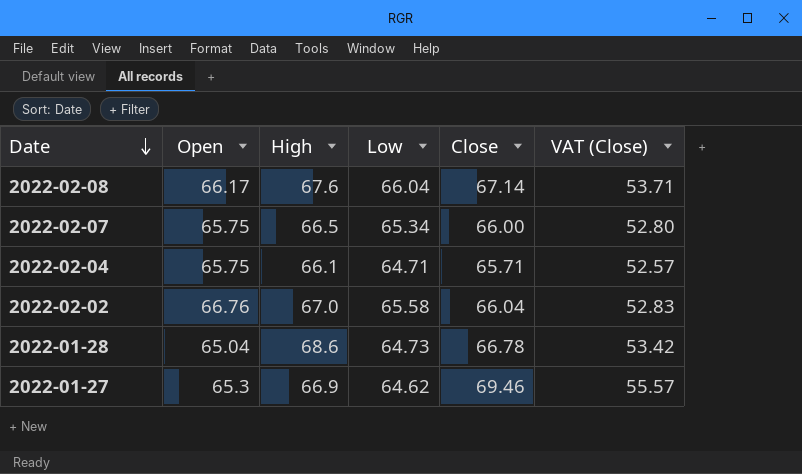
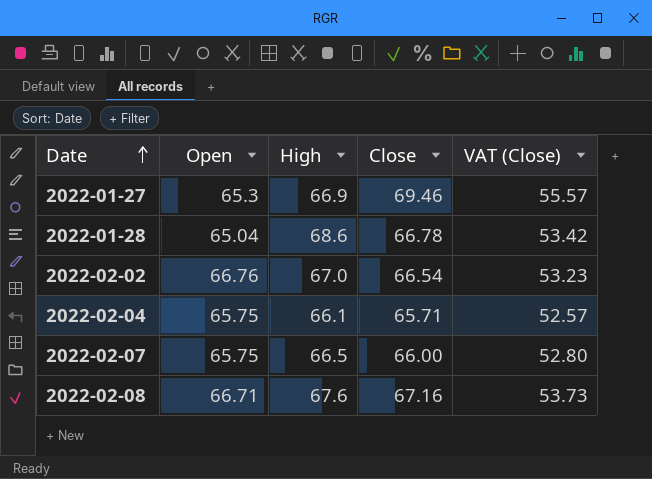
row order: Date descending -> Date ascending
column Low | position: 4 -> none
2022-02-02 | Close: 66.04 -> 66.54
2022-02-02 | VAT (Close): 52.83 -> 53.23
2022-02-08 | Open: 66.17 -> 66.71
2022-02-08 | Close: 67.14 -> 67.16
2022-02-08 | VAT (Close): 53.71 -> 53.73

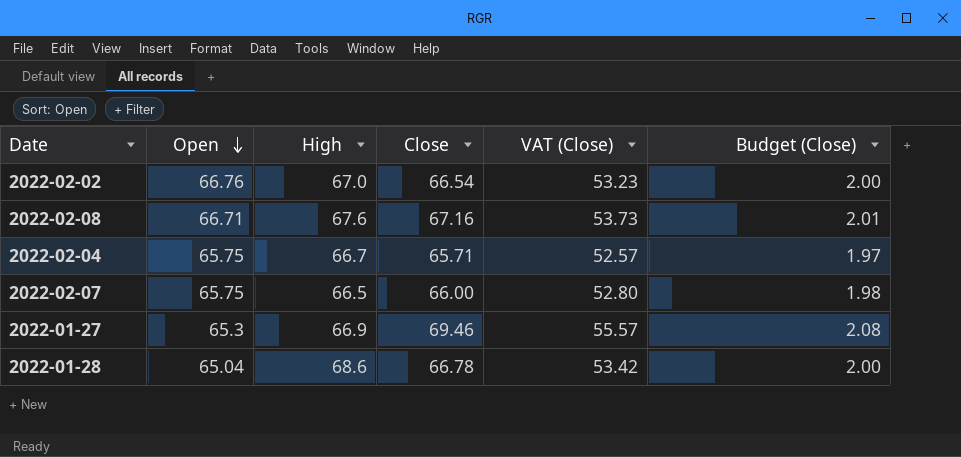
row order: Date ascending -> Open descending
column Budget (Close) | formula: none -> [Close] * 0.03
2022-02-04 | High: 66.1 -> 66.7

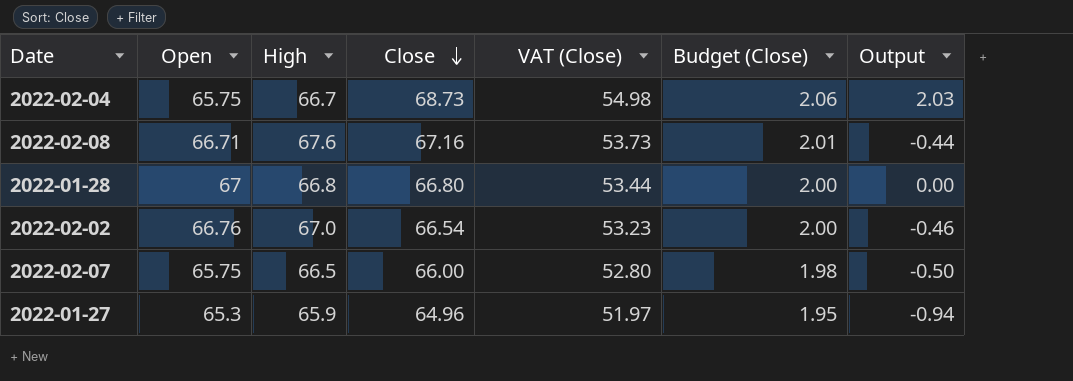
row order: Open descending -> Close descending
column Output | formula: none -> [Close] - [High]
2022-02-04 | Close: 65.71 -> 68.73
2022-02-04 | VAT (Close): 52.57 -> 54.98
2022-02-04 | Budget (Close): 1.97 -> 2.06
2022-01-28 | Open: 65.04 -> 67
2022-01-28 | High: 68.6 -> 66.8
2022-01-28 | Close: 66.78 -> 66.80
2022-01-28 | VAT (Close): 53.42 -> 53.44
2022-01-27 | High: 66.9 -> 65.9
2022-01-27 | Close: 69.46 -> 64.96
2022-01-27 | VAT (Close): 55.57 -> 51.97
2022-01-27 | Budget (Close): 2.08 -> 1.95

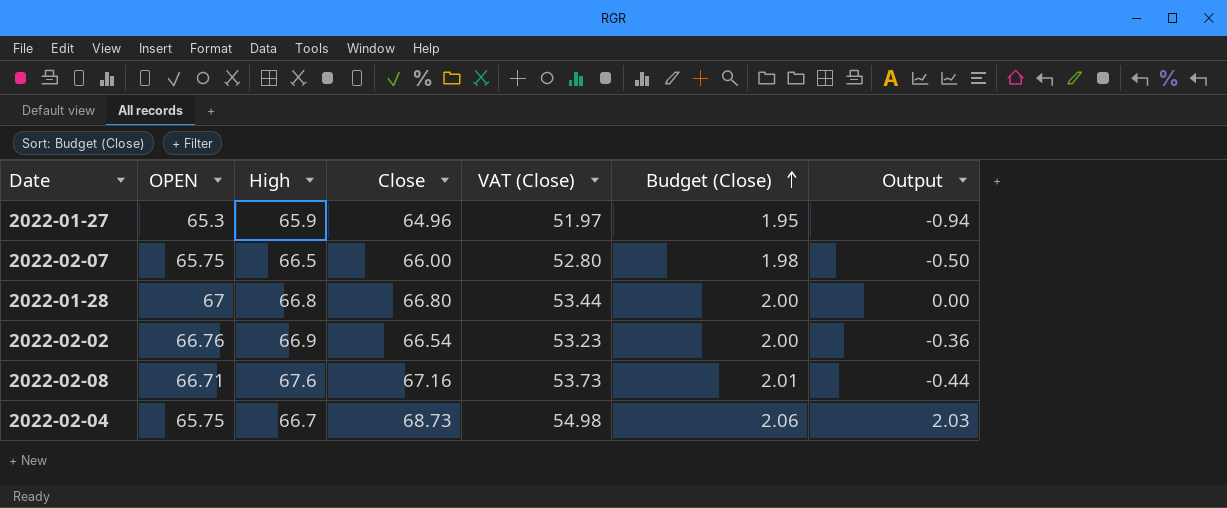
row order: Close descending -> Budget (Close) ascending
column name: Open -> OPEN
2022-02-02 | High: 67.0 -> 66.9
2022-02-02 | Output: -0.46 -> -0.36

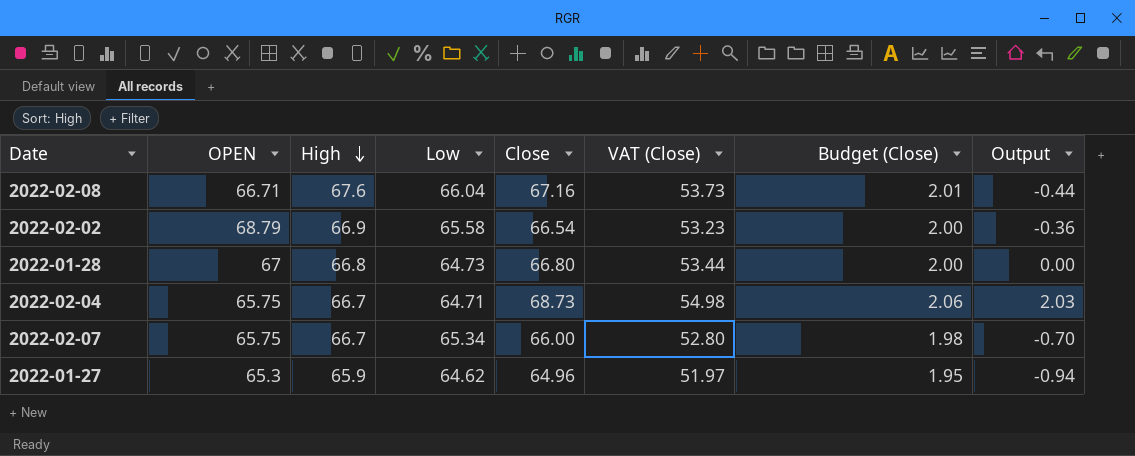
row order: Budget (Close) ascending -> High descending
column Low | position: none -> 4
2022-02-02 | OPEN: 66.76 -> 68.79
2022-02-07 | High: 66.5 -> 66.7
2022-02-07 | Output: -0.50 -> -0.70

